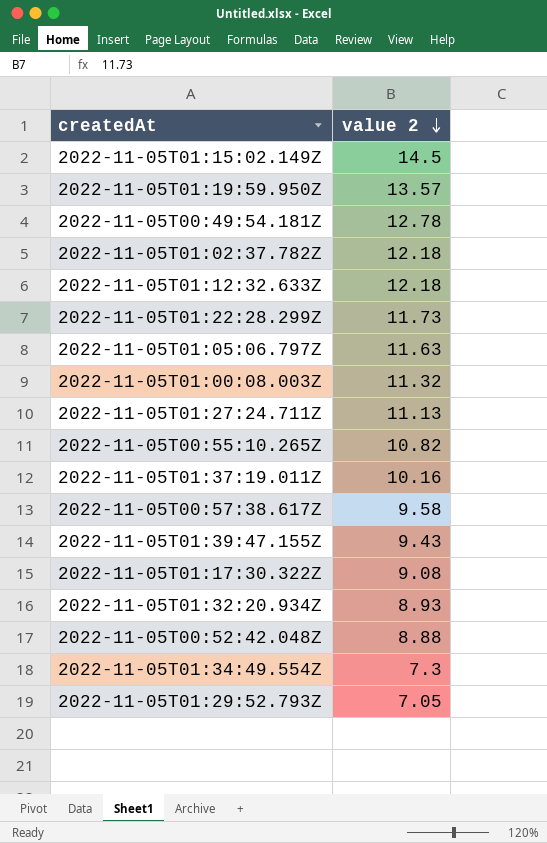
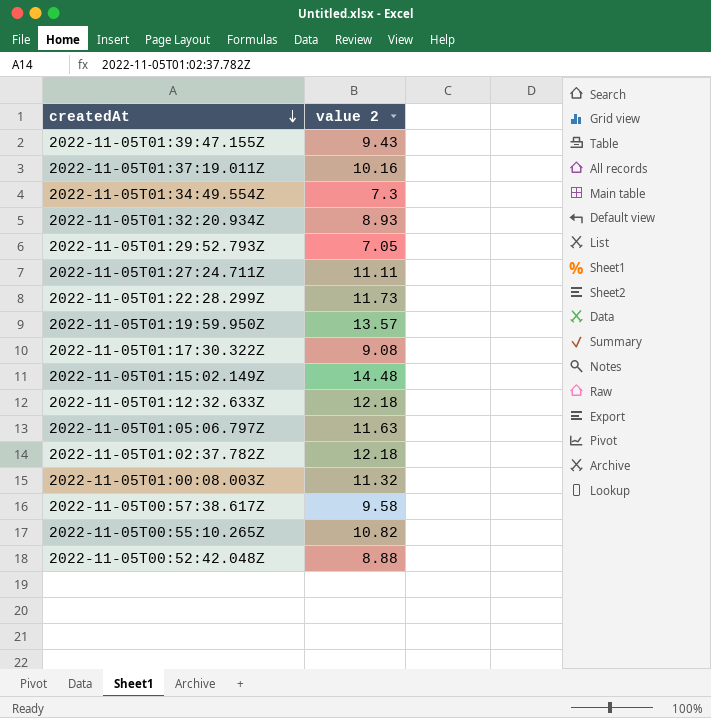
row order: value 2 descending -> createdAt descending
row 2022-11-05T00:49:54.181Z: 12.78 -> none
2022-11-05T01:27:24.711Z | value 2: 11.13 -> 11.11
2022-11-05T01:15:02.149Z | value 2: 14.5 -> 14.48

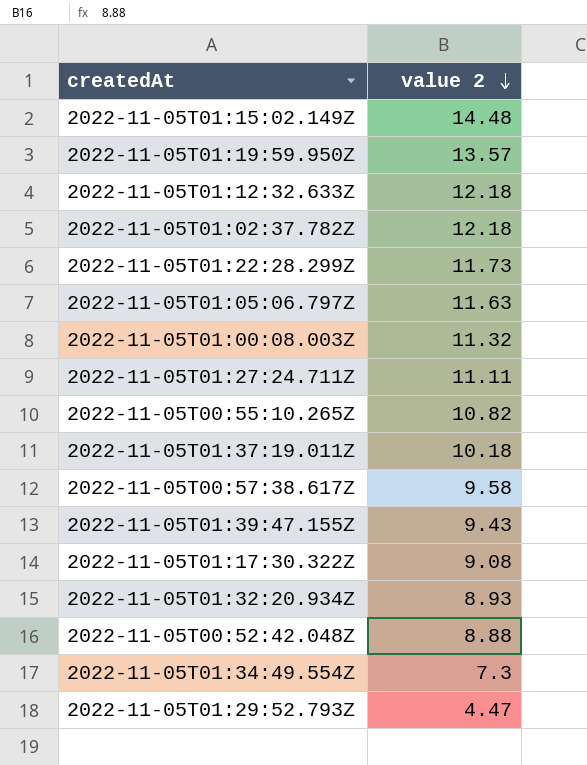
row order: createdAt descending -> value 2 descending
2022-11-05T01:37:19.011Z | value 2: 10.16 -> 10.18
2022-11-05T01:29:52.793Z | value 2: 7.05 -> 4.47

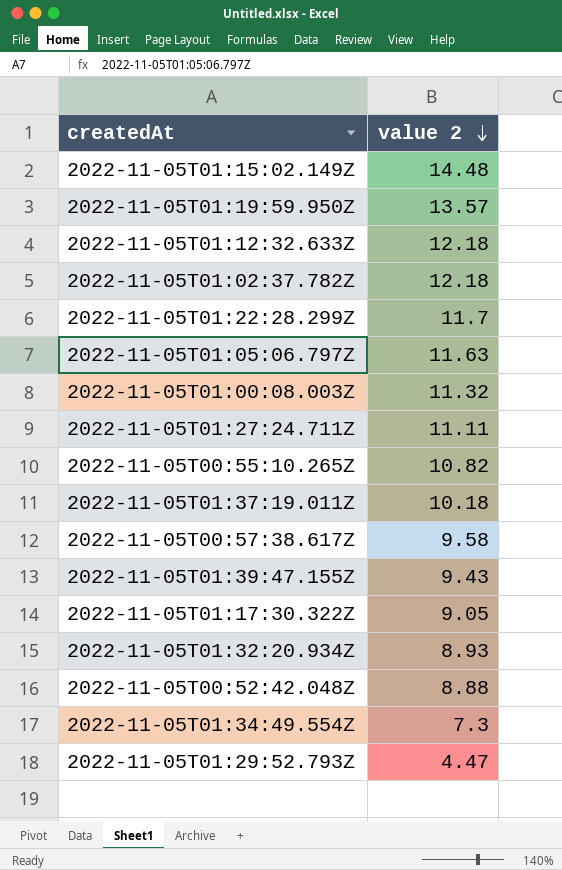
2022-11-05T01:22:28.299Z | value 2: 11.73 -> 11.7
2022-11-05T01:17:30.322Z | value 2: 9.08 -> 9.05

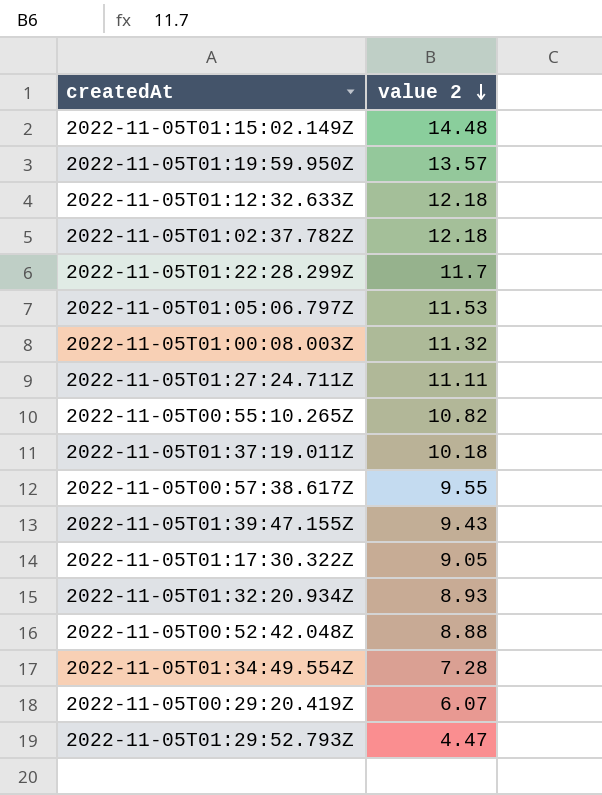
2022-11-05T01:05:06.797Z | value 2: 11.63 -> 11.53
2022-11-05T00:57:38.617Z | value 2: 9.58 -> 9.55
2022-11-05T01:34:49.554Z | value 2: 7.3 -> 7.28
row 2022-11-05T00:29:20.419Z: none -> 6.07

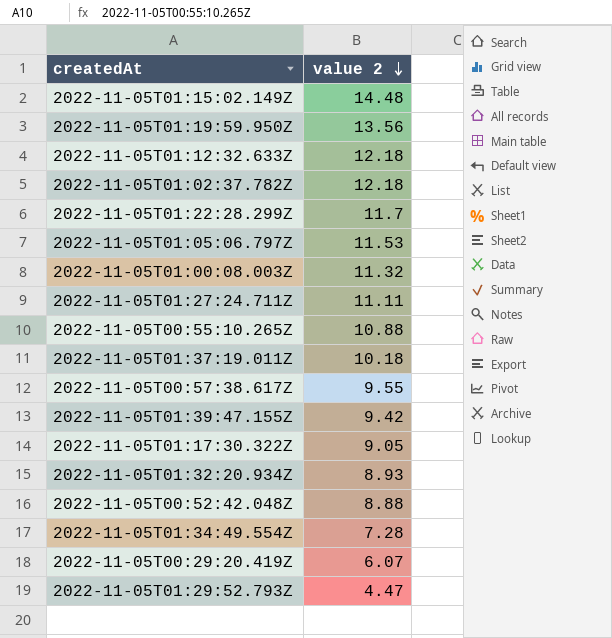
2022-11-05T01:19:59.950Z | value 2: 13.57 -> 13.56
2022-11-05T00:55:10.265Z | value 2: 10.82 -> 10.88
2022-11-05T01:39:47.155Z | value 2: 9.43 -> 9.42

